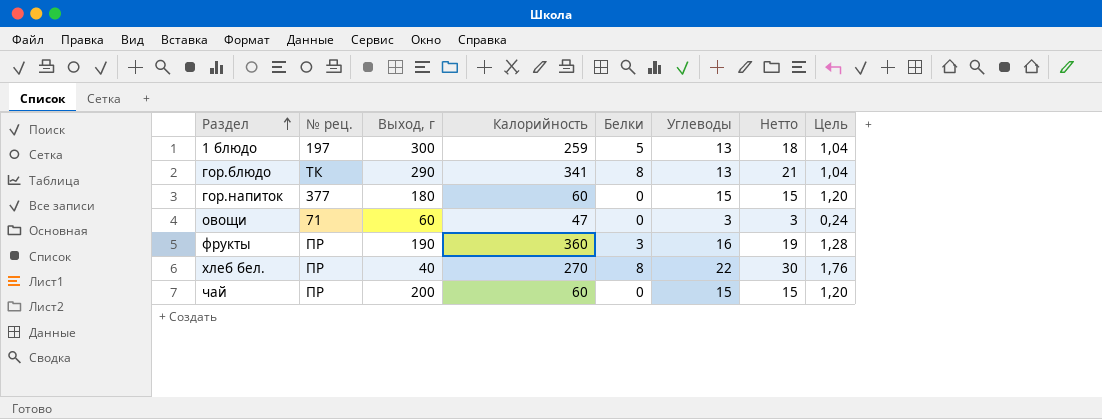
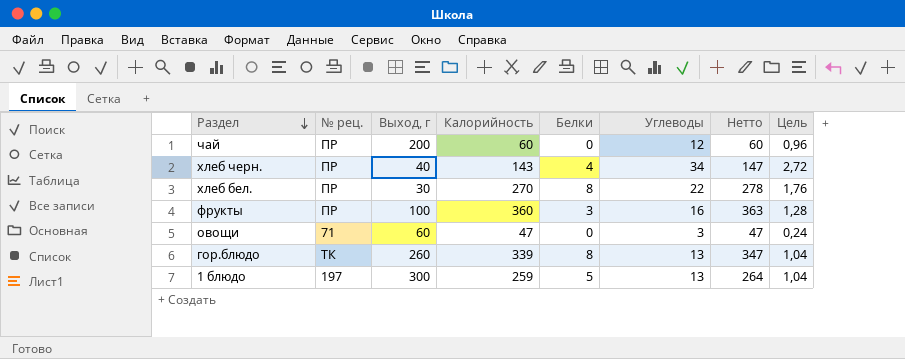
row order: Раздел ascending -> Раздел descending
column Нетто | formula: [Белки] + [Углеводы] -> [Калорийность] + [Белки]
row гор.напиток: 377 | 180 | 60 | 0 | 15 | 15 | 1,20 -> none
чай | Углеводы: 15 -> 12
чай | Цель: 1,20 -> 0,96
row хлеб черн.: none -> ПР | 40 | 143 | 4 | 34 | 147 | 2,72
хлеб бел. | Выход, г: 40 -> 30
фрукты | Выход, г: 190 -> 100
гор.блюдо | Выход, г: 290 -> 260
гор.блюдо | Калорийность: 341 -> 339

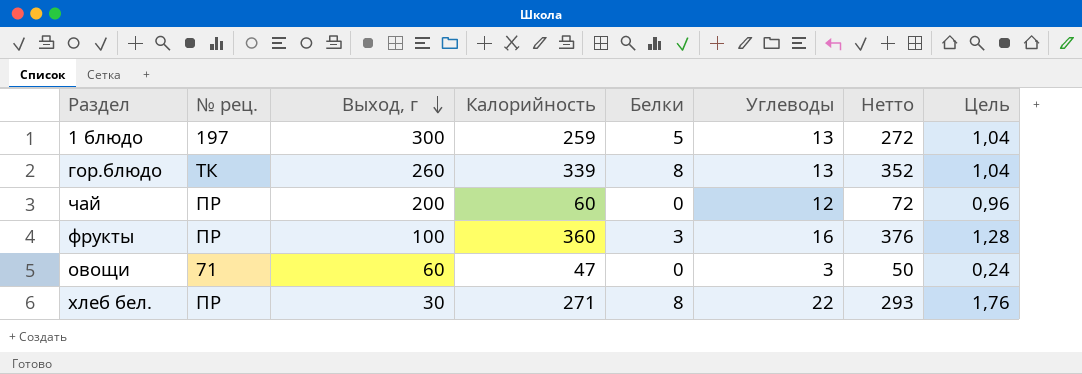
row order: Раздел descending -> Выход, г descending
column Нетто | formula: [Калорийность] + [Белки] -> [Калорийность] + [Углеводы]
row хлеб черн.: ПР | 40 | 143 | 4 | 34 | 147 | 2,72 -> none
хлеб бел. | Калорийность: 270 -> 271

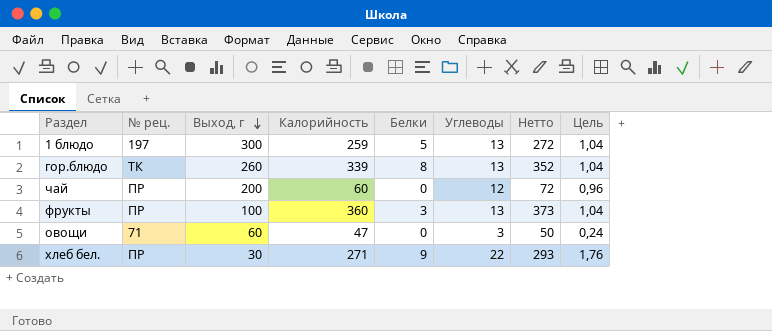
фрукты | Углеводы: 16 -> 13
фрукты | Нетто: 376 -> 373
фрукты | Цель: 1,28 -> 1,04
хлеб бел. | Белки: 8 -> 9

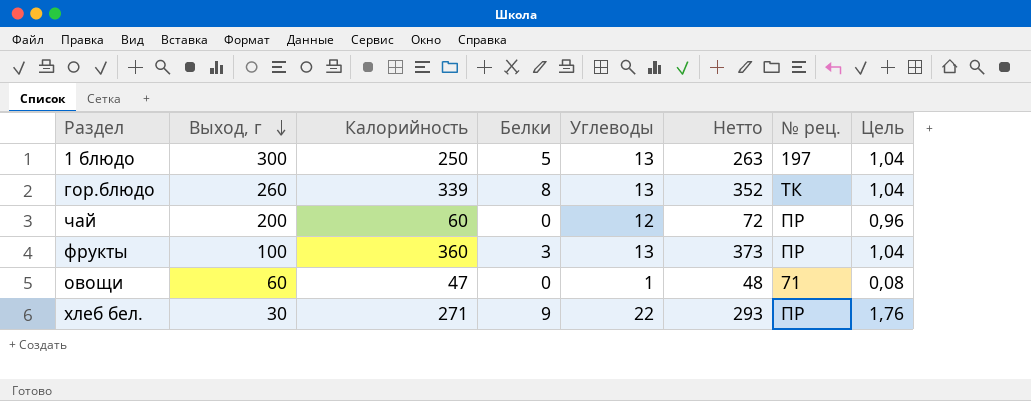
column № рец. | position: 2 -> 7
1 блюдо | Калорийность: 259 -> 250
1 блюдо | Нетто: 272 -> 263
овощи | Углеводы: 3 -> 1
овощи | Нетто: 50 -> 48
овощи | Цель: 0,24 -> 0,08

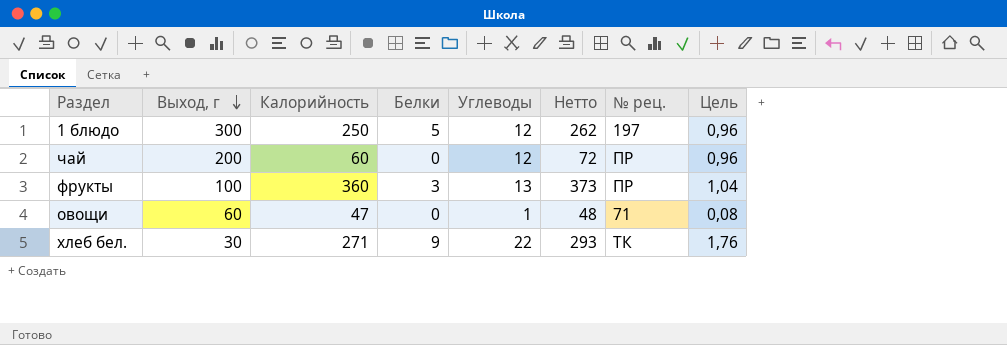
row гор.блюдо: 260 | 339 | 8 | 13 | 352 | ТК | 1,04 -> none
1 блюдо | Углеводы: 13 -> 12
1 блюдо | Нетто: 263 -> 262
1 блюдо | Цель: 1,04 -> 0,96
хлеб бел. | № рец.: ПР -> ТК

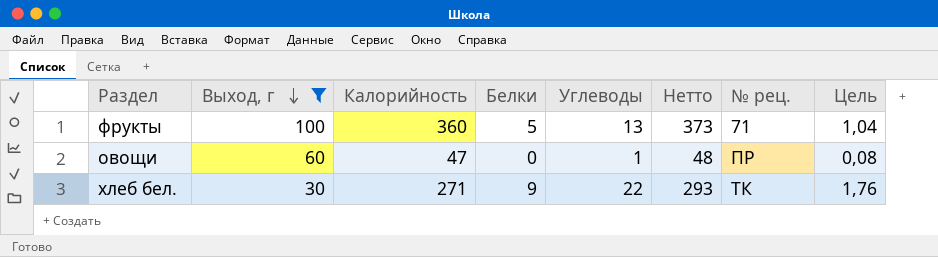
filter: none -> Выход, г <= 100
фрукты | Белки: 3 -> 5
фрукты | № рец.: ПР -> 71
овощи | № рец.: 71 -> ПР

